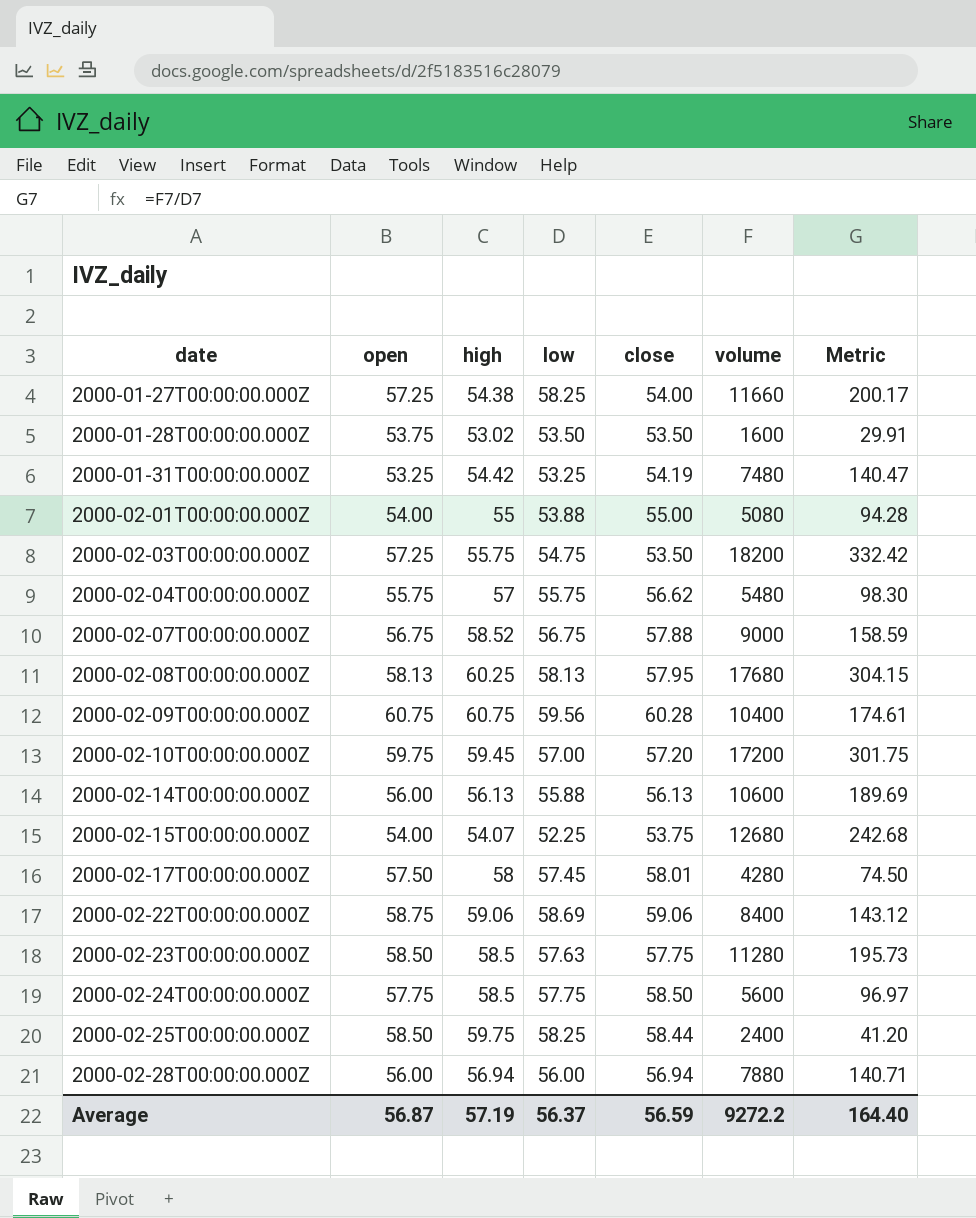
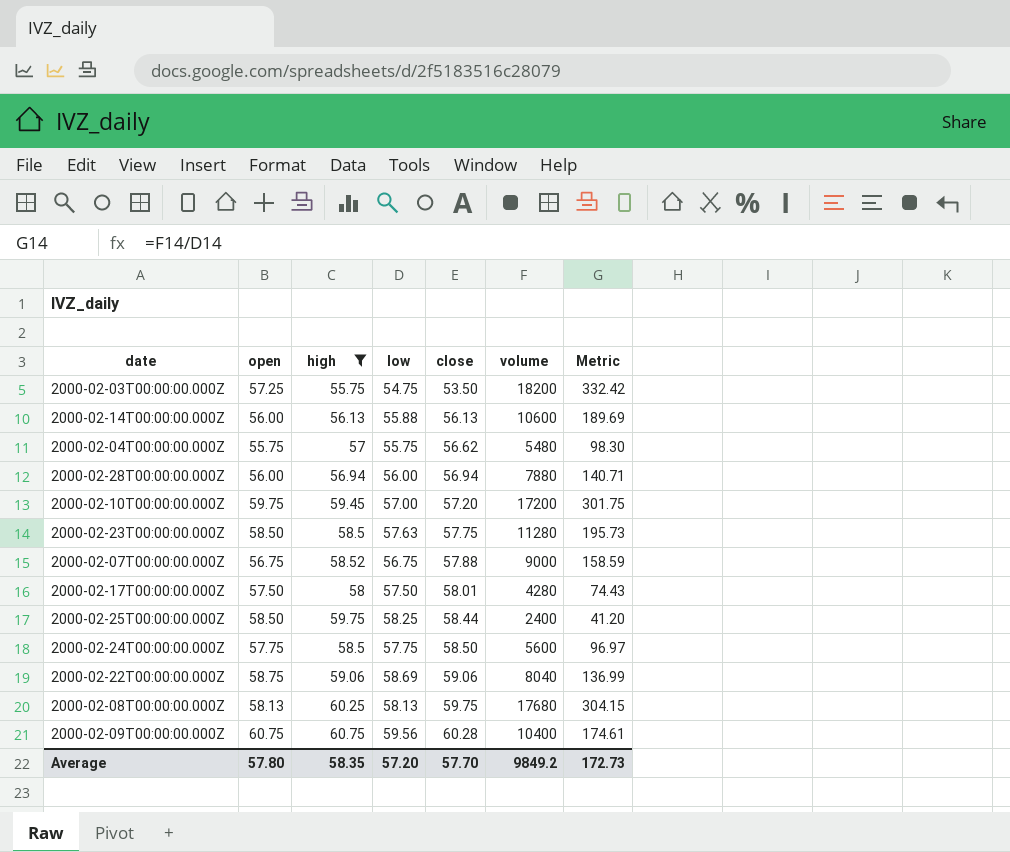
filter: none -> high >= 55.75
row order: date ascending -> close ascending
2000-02-17T00:00:00.000Z | low: 57.45 -> 57.50
2000-02-17T00:00:00.000Z | Metric: 74.50 -> 74.43
2000-02-22T00:00:00.000Z | volume: 8400 -> 8040
2000-02-22T00:00:00.000Z | Metric: 143.12 -> 136.99
2000-02-08T00:00:00.000Z | close: 57.95 -> 59.75
Average | open: 56.87 -> 57.80
Average | high: 57.19 -> 58.35
Average | low: 56.37 -> 57.20
Average | close: 56.59 -> 57.70
Average | volume: 9272.2 -> 9849.2
Average | Metric: 164.40 -> 172.73

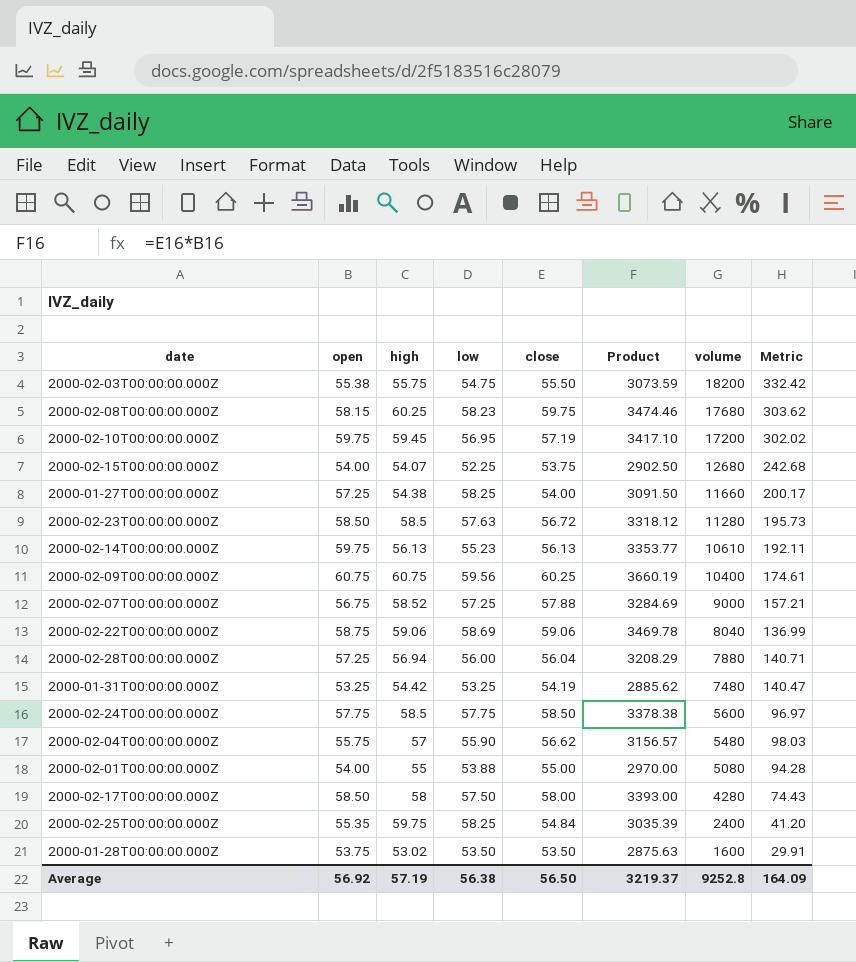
filter: high >= 55.75 -> none
row order: close ascending -> volume descending
column Product | formula: none -> [open] * [close]
2000-02-03T00:00:00.000Z | open: 57.25 -> 55.38
2000-02-03T00:00:00.000Z | close: 53.50 -> 55.50
2000-02-08T00:00:00.000Z | open: 58.13 -> 58.15
2000-02-08T00:00:00.000Z | low: 58.13 -> 58.23
2000-02-08T00:00:00.000Z | Metric: 304.15 -> 303.62
2000-02-10T00:00:00.000Z | low: 57.00 -> 56.95
2000-02-10T00:00:00.000Z | close: 57.20 -> 57.19
2000-02-10T00:00:00.000Z | Metric: 301.75 -> 302.02
2000-02-23T00:00:00.000Z | close: 57.75 -> 56.72
2000-02-14T00:00:00.000Z | open: 56.00 -> 59.75
2000-02-14T00:00:00.000Z | low: 55.88 -> 55.23
2000-02-14T00:00:00.000Z | volume: 10600 -> 10610
2000-02-14T00:00:00.000Z | Metric: 189.69 -> 192.11
2000-02-09T00:00:00.000Z | close: 60.28 -> 60.25
2000-02-07T00:00:00.000Z | low: 56.75 -> 57.25
2000-02-07T00:00:00.000Z | Metric: 158.59 -> 157.21
2000-02-28T00:00:00.000Z | open: 56.00 -> 57.25
2000-02-28T00:00:00.000Z | close: 56.94 -> 56.04
2000-02-04T00:00:00.000Z | low: 55.75 -> 55.90
2000-02-04T00:00:00.000Z | Metric: 98.30 -> 98.03
2000-02-17T00:00:00.000Z | open: 57.50 -> 58.50
2000-02-17T00:00:00.000Z | close: 58.01 -> 58.00
2000-02-25T00:00:00.000Z | open: 58.50 -> 55.35
2000-02-25T00:00:00.000Z | close: 58.44 -> 54.84
Average | open: 57.80 -> 56.92
Average | high: 58.35 -> 57.19
Average | low: 57.20 -> 56.38
Average | close: 57.70 -> 56.50
Average | volume: 9849.2 -> 9252.8
Average | Metric: 172.73 -> 164.09

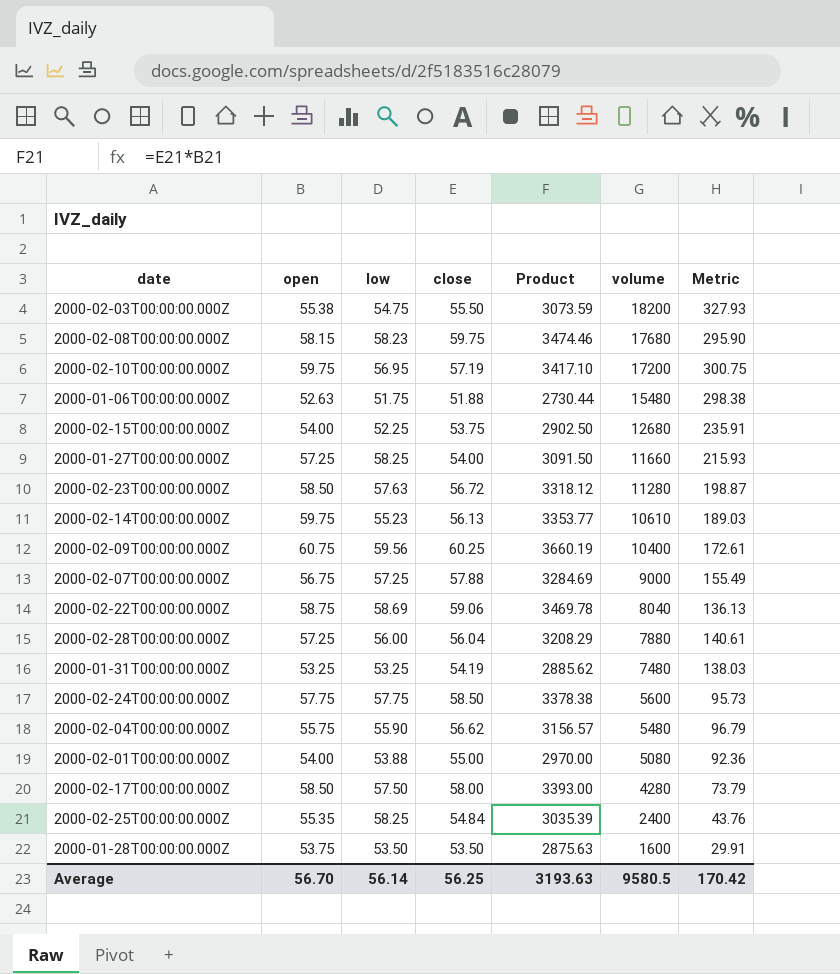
column high | position: 3 -> none
column Metric | formula: [volume] / [low] -> [volume] / [close]
row 2000-01-06T00:00:00.000Z: none -> 52.63 | 51.75 | 51.88 | 2730.44 | 15480 | 298.38
Average | open: 56.92 -> 56.70
Average | low: 56.38 -> 56.14
Average | close: 56.50 -> 56.25
Average | Product: 3219.37 -> 3193.63
Average | volume: 9252.8 -> 9580.5
Average | Metric: 164.09 -> 170.42

